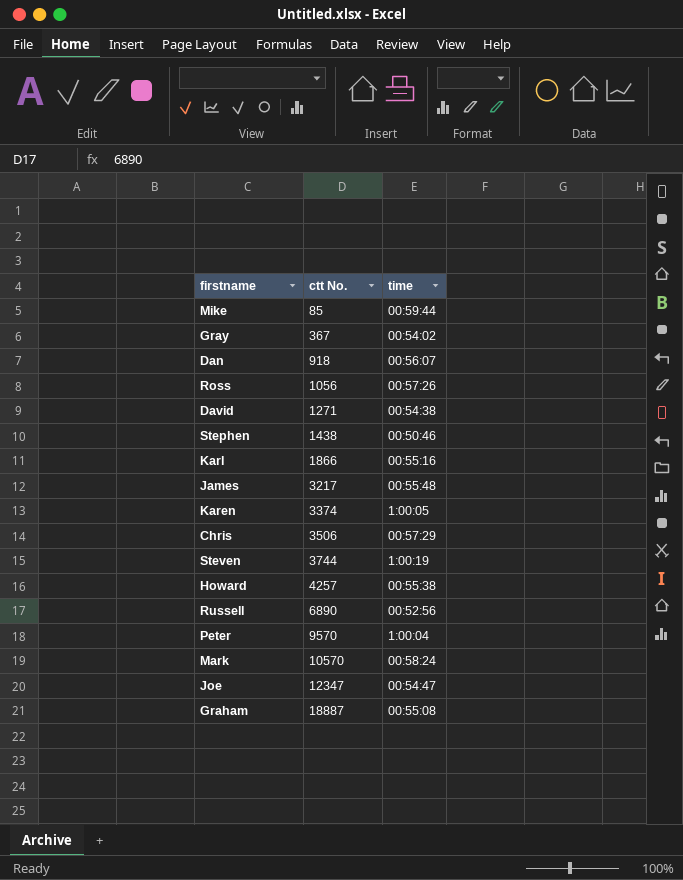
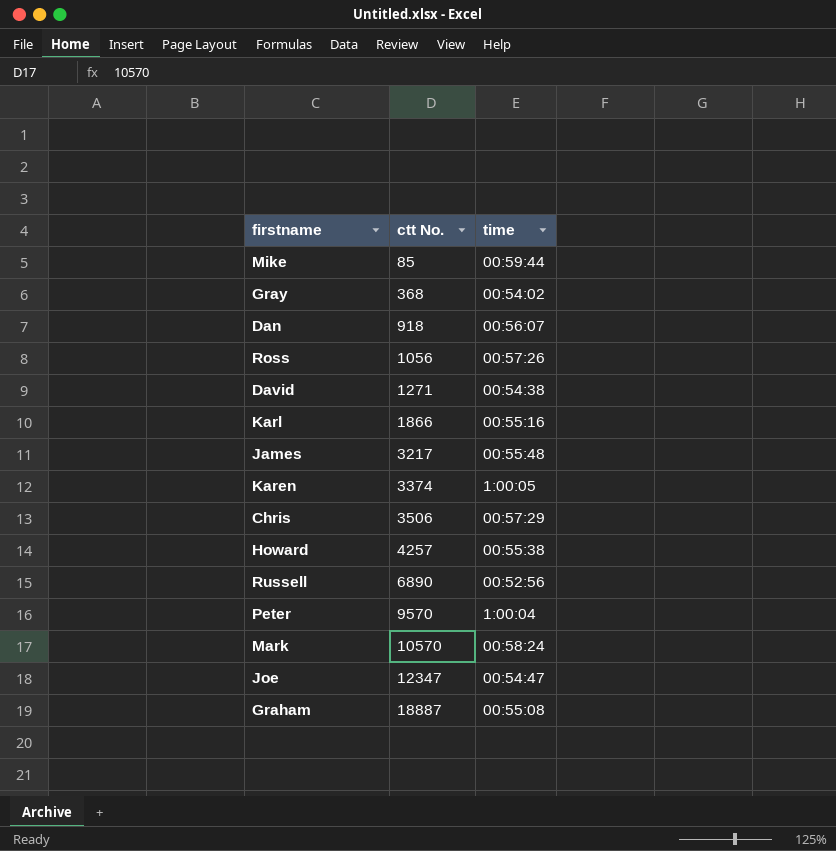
row Stephen: 1438 | 00:50:46 -> none
row Steven: 3744 | 1:00:19 -> none
Gray | ctt No.: 367 -> 368

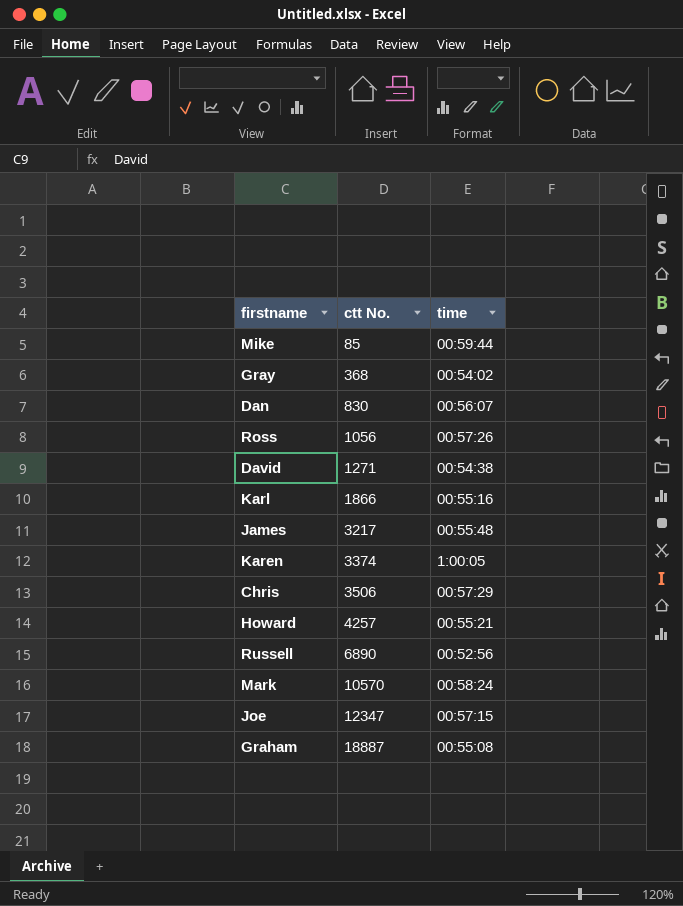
row Peter: 9570 | 1:00:04 -> none
Dan | ctt No.: 918 -> 830
Howard | time: 00:55:38 -> 00:55:21
Joe | time: 00:54:47 -> 00:57:15

